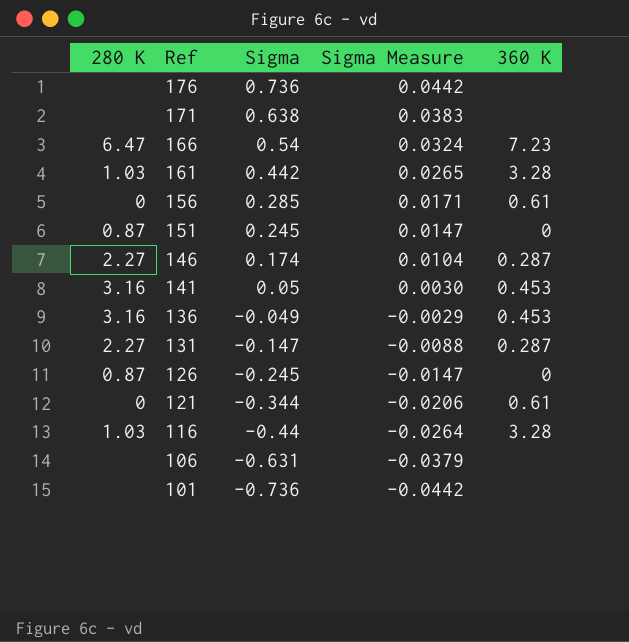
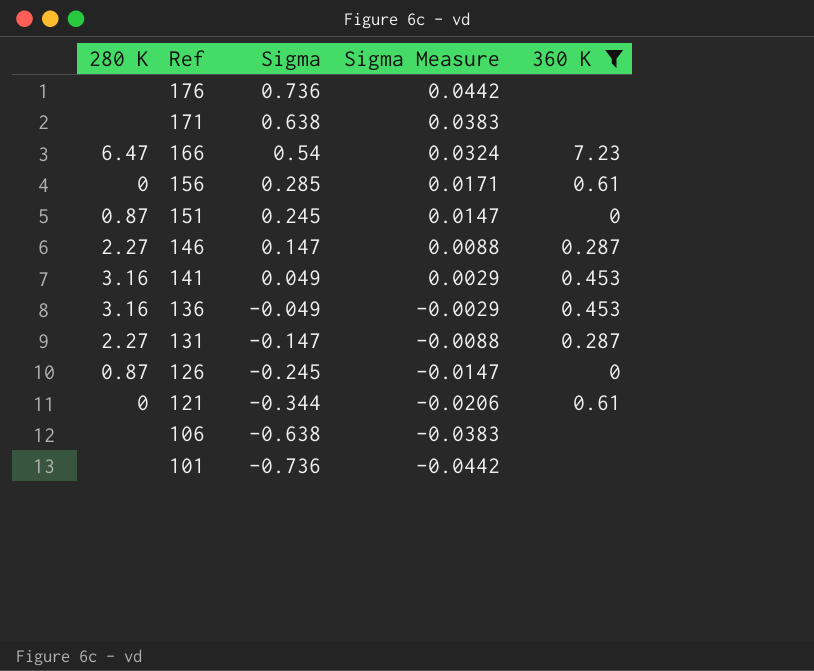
filter: none -> 360 K != 3.28
146 | Sigma: 0.174 -> 0.147
146 | Sigma Measure: 0.0104 -> 0.0088
141 | Sigma: 0.05 -> 0.049
141 | Sigma Measure: 0.0030 -> 0.0029
106 | Sigma: -0.631 -> -0.638
106 | Sigma Measure: -0.0379 -> -0.0383

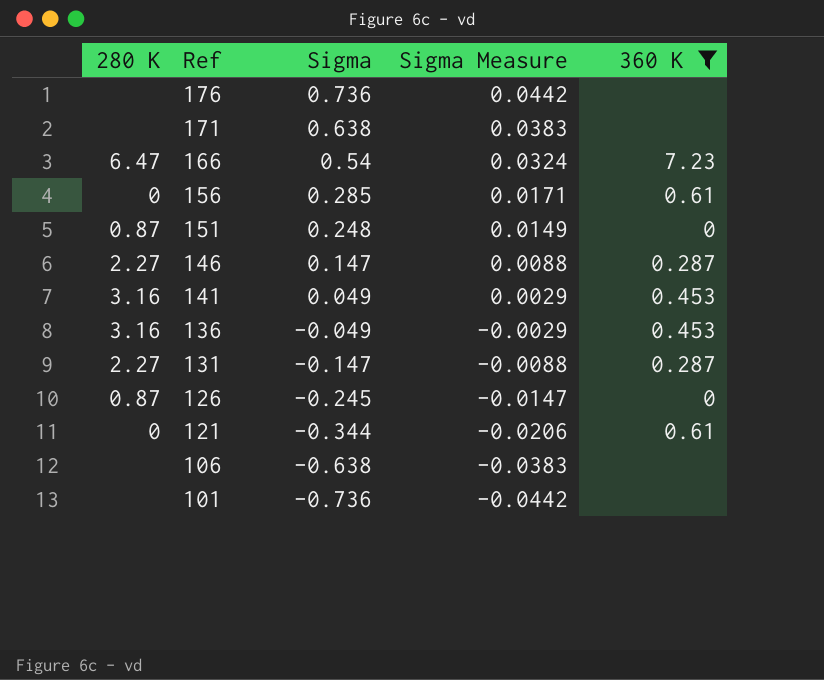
151 | Sigma: 0.245 -> 0.248
151 | Sigma Measure: 0.0147 -> 0.0149

